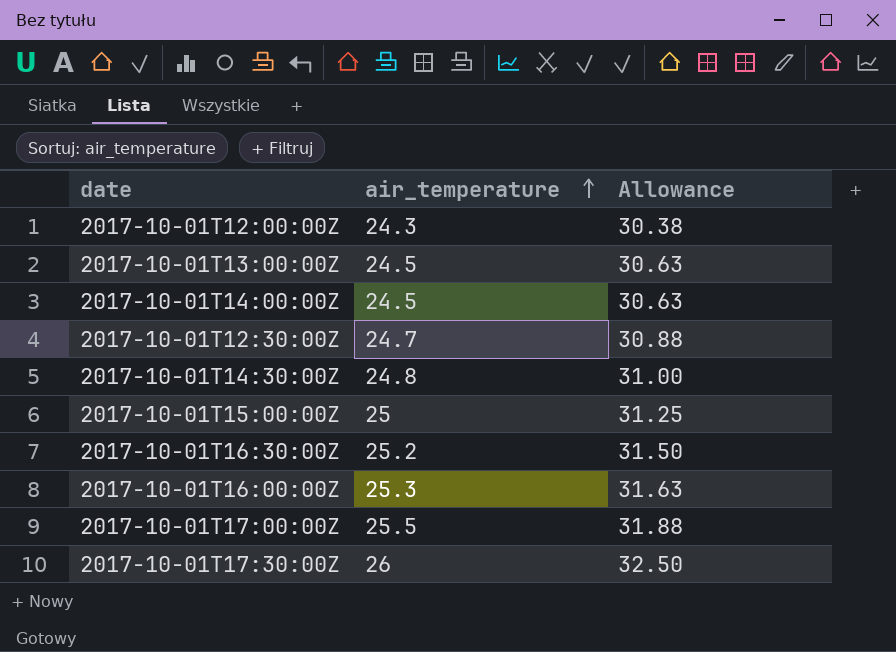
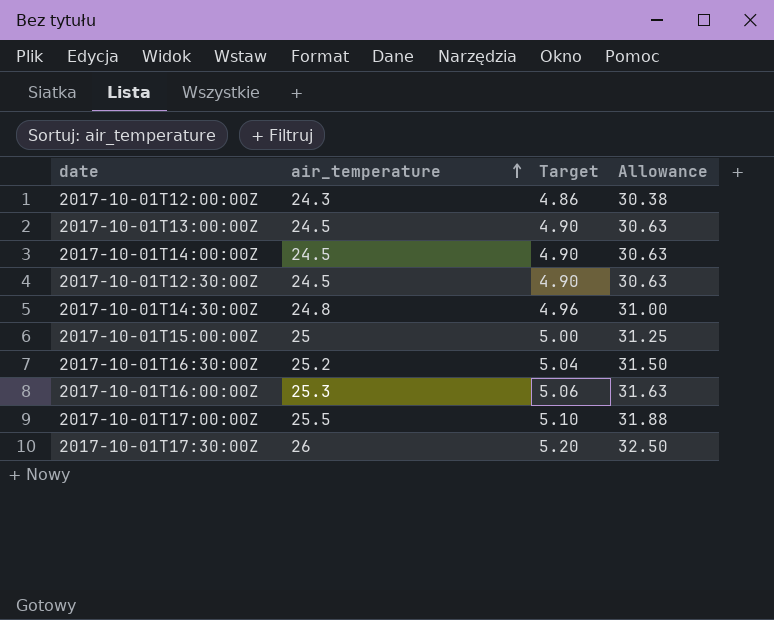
column Target | formula: none -> [air_temperature] * 0.2
2017-10-01T12:30:00Z | air_temperature: 24.7 -> 24.5
2017-10-01T12:30:00Z | Allowance: 30.88 -> 30.63

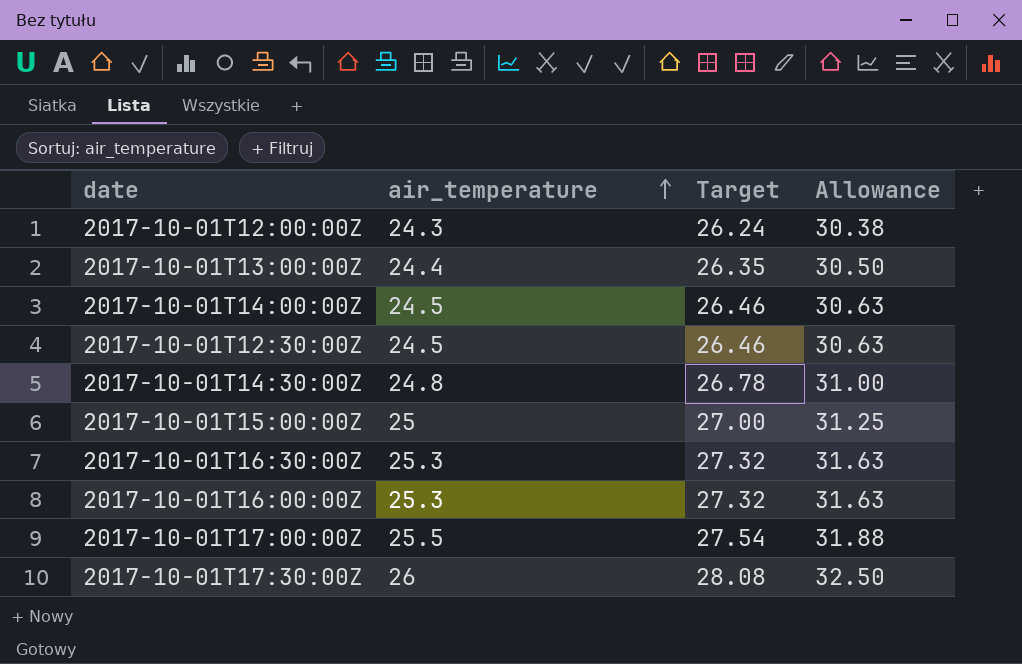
column Target | formula: [air_temperature] * 0.2 -> [air_temperature] * 1.08
2017-10-01T13:00:00Z | air_temperature: 24.5 -> 24.4
2017-10-01T13:00:00Z | Allowance: 30.63 -> 30.50
2017-10-01T16:30:00Z | air_temperature: 25.2 -> 25.3
2017-10-01T16:30:00Z | Allowance: 31.50 -> 31.63

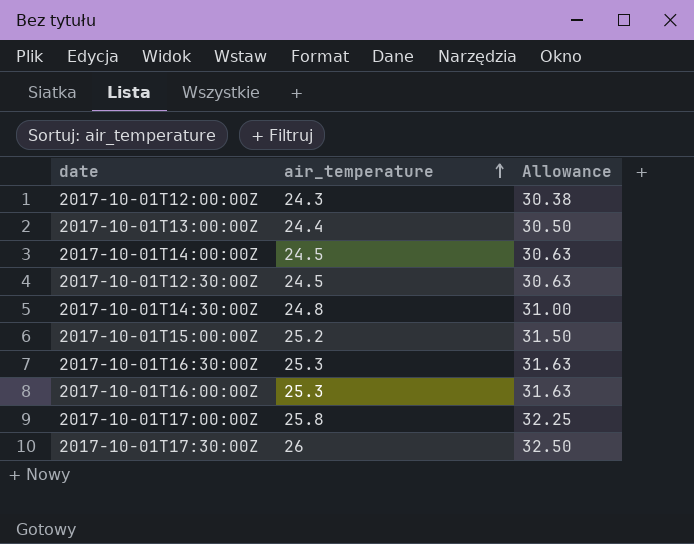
column Target | formula: [air_temperature] * 1.08 -> none
2017-10-01T15:00:00Z | air_temperature: 25 -> 25.2
2017-10-01T15:00:00Z | Allowance: 31.25 -> 31.50
2017-10-01T17:00:00Z | air_temperature: 25.5 -> 25.8
2017-10-01T17:00:00Z | Allowance: 31.88 -> 32.25

